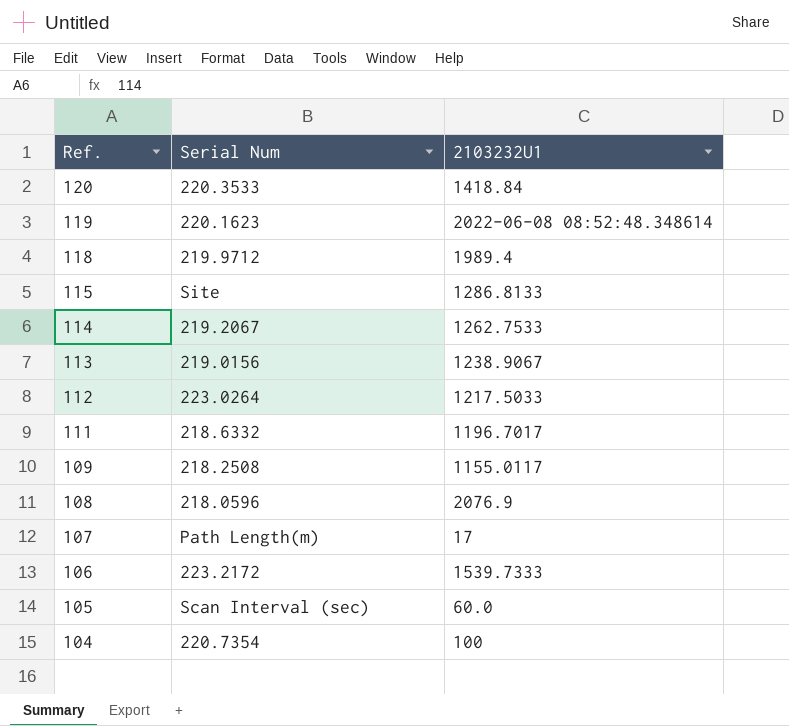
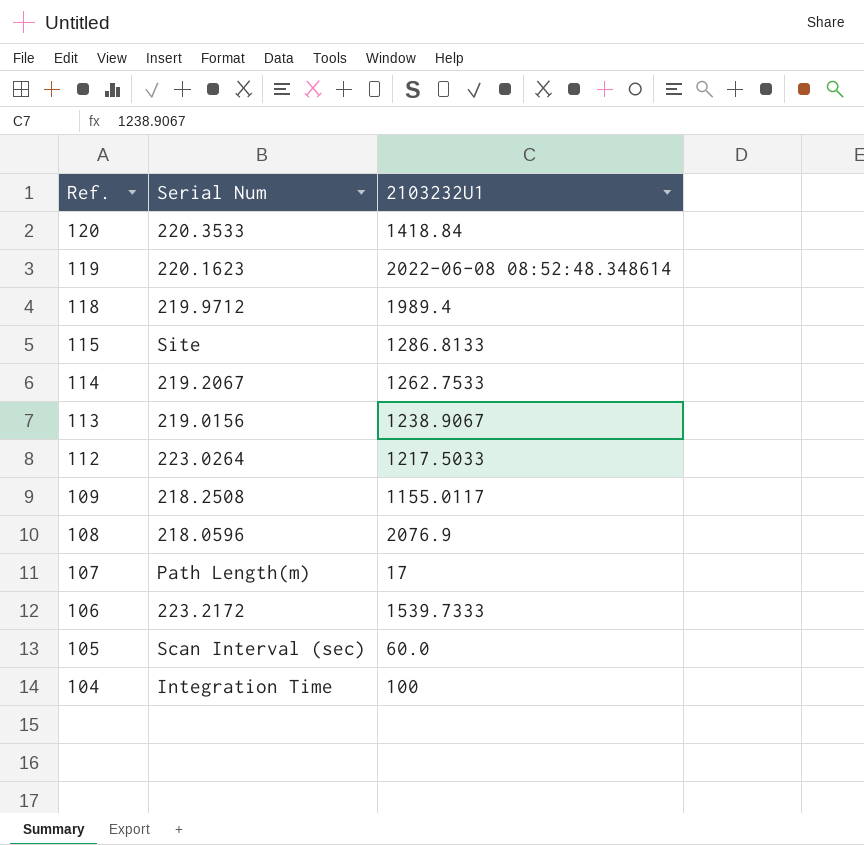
row 111: 218.6332 | 1196.7017 -> none
104 | Serial Num: 220.7354 -> Integration Time

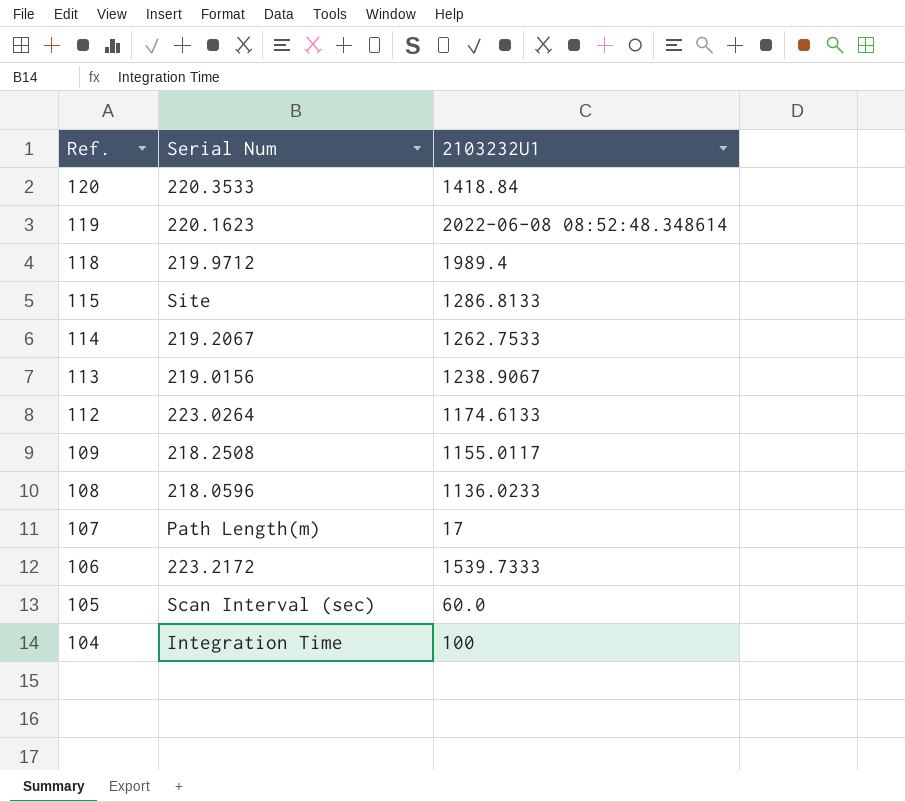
112 | 2103232U1: 1217.5033 -> 1174.6133
108 | 2103232U1: 2076.9 -> 1136.0233

